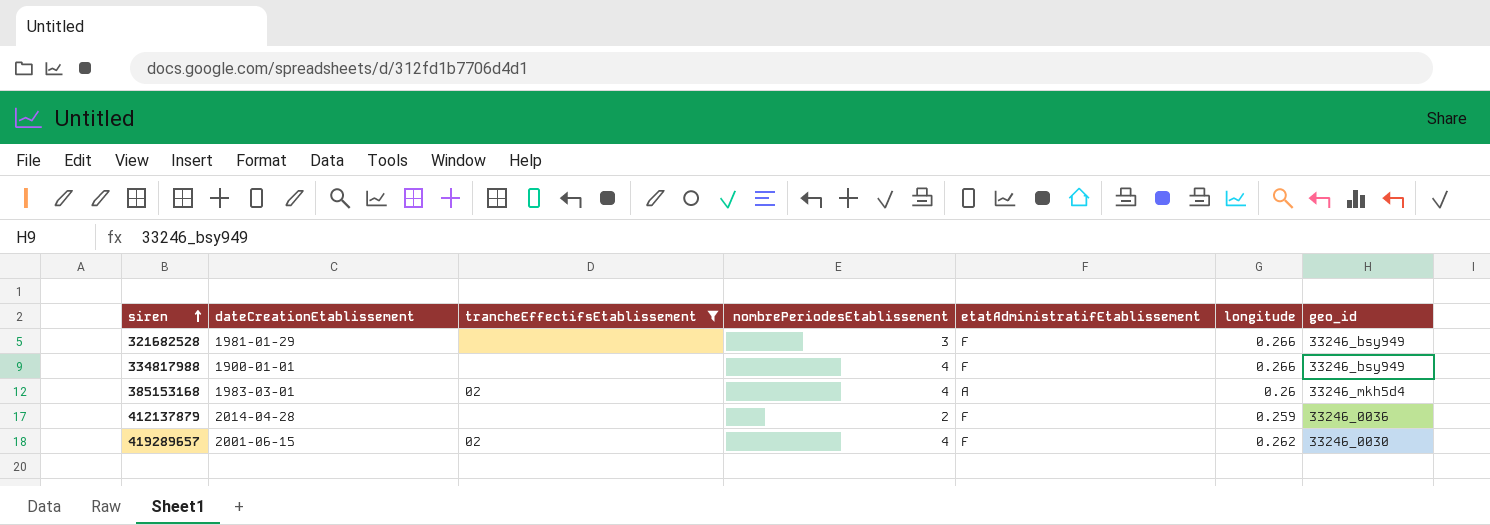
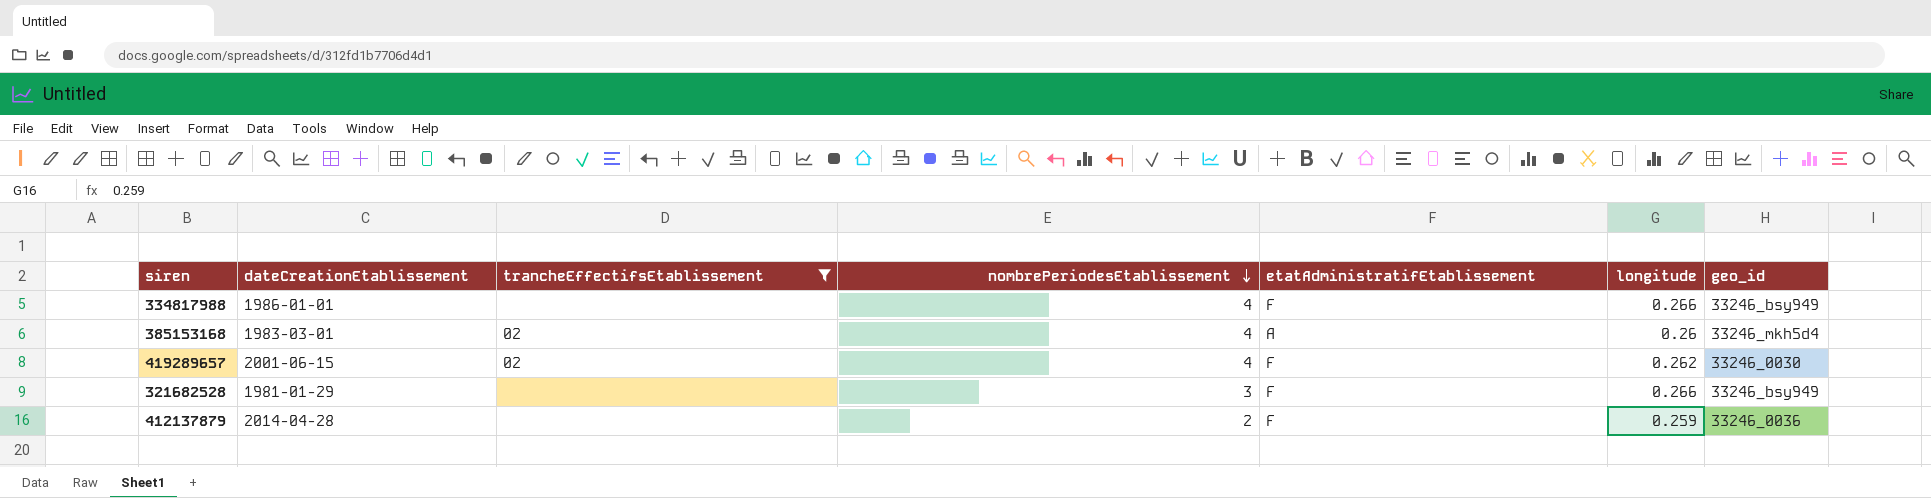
row order: siren ascending -> nombrePeriodesEtablissement descending
334817988 | dateCreationEtablissement: 1900-01-01 -> 1986-01-01

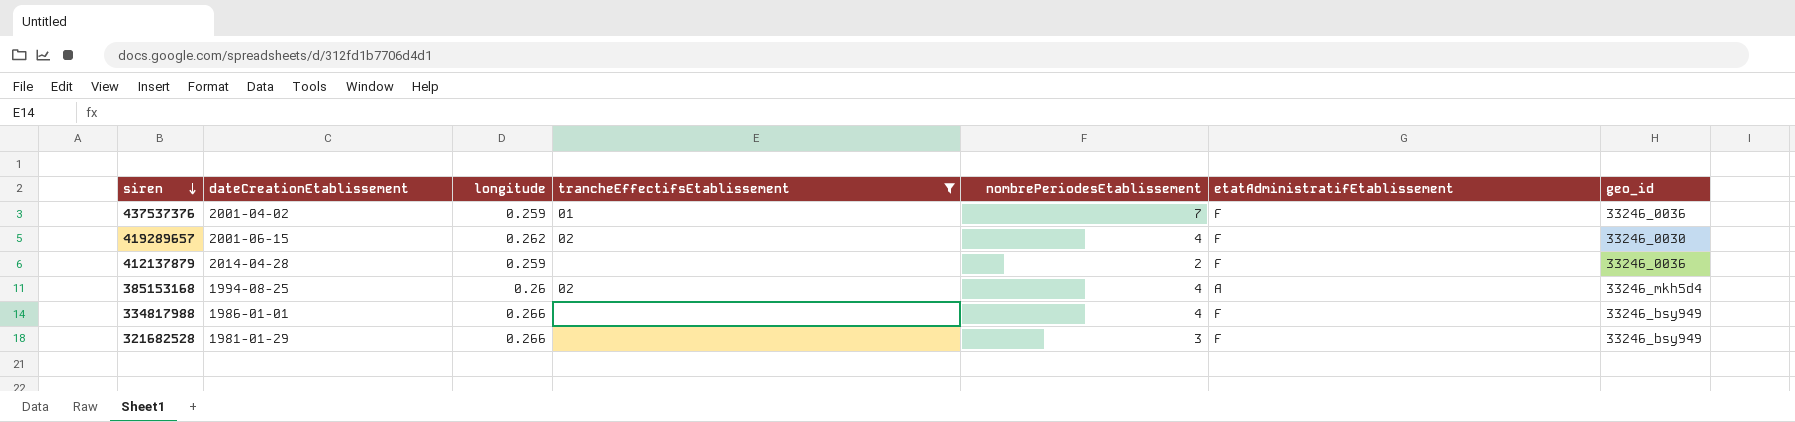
row order: nombrePeriodesEtablissement descending -> siren descending
column longitude | position: 6 -> 3
row 437537376: none -> 2001-04-02 | 0.259 | 01 | 7 | F | 33246_0036
385153168 | dateCreationEtablissement: 1983-03-01 -> 1994-08-25

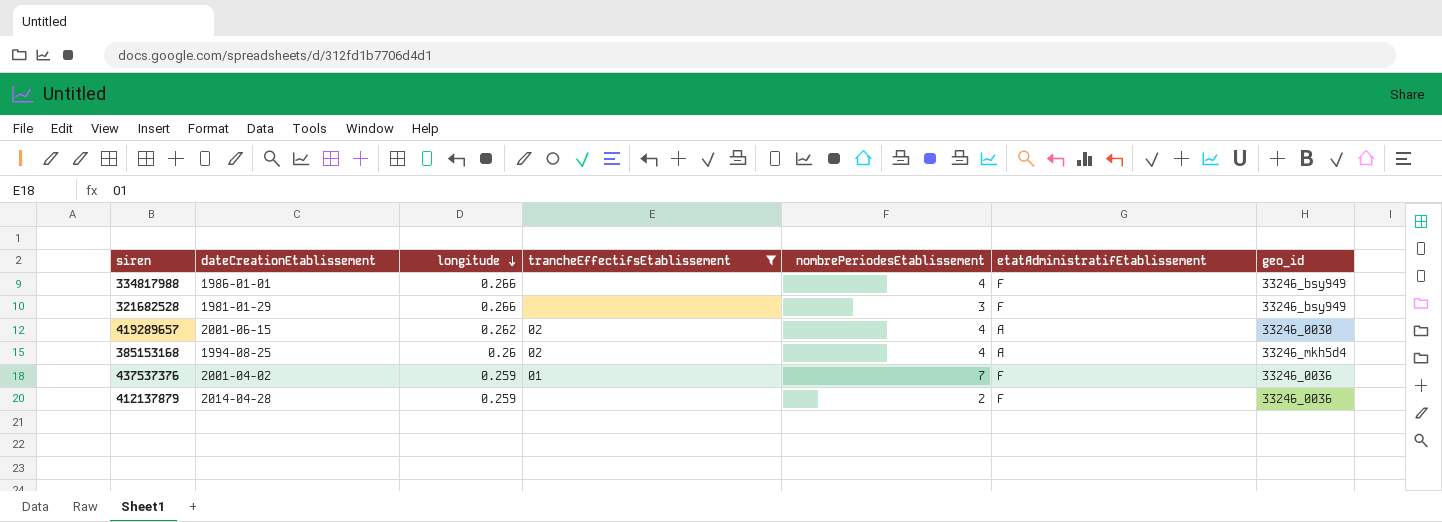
row order: siren descending -> longitude descending
419289657 | etatAdministratifEtablissement: F -> A

